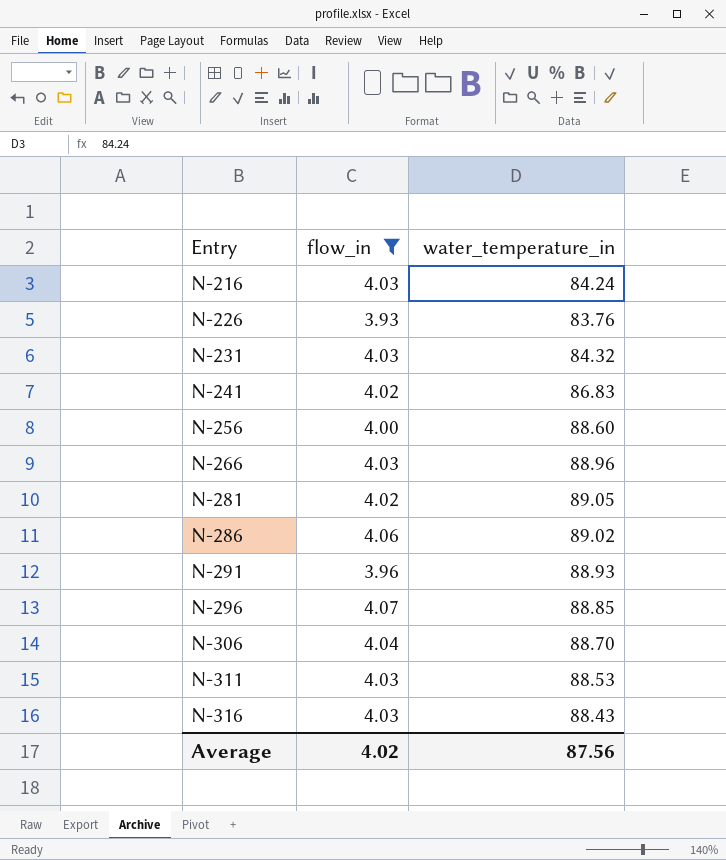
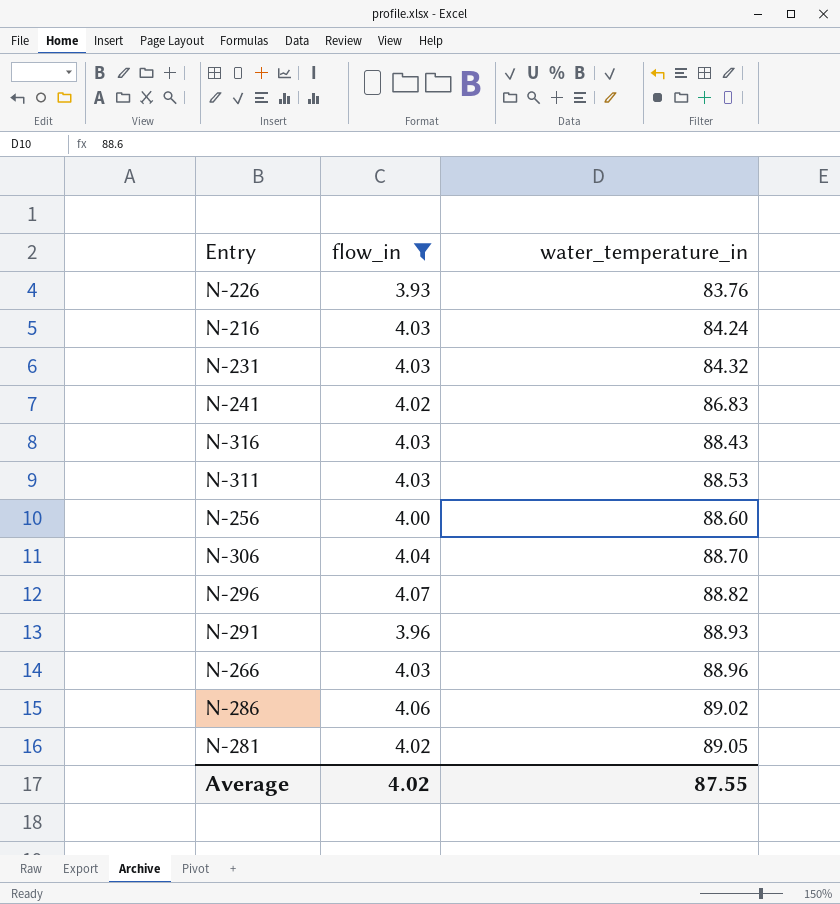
row order: Entry ascending -> water_temperature_in ascending
N-296 | water_temperature_in: 88.85 -> 88.82
Average | water_temperature_in: 87.56 -> 87.55

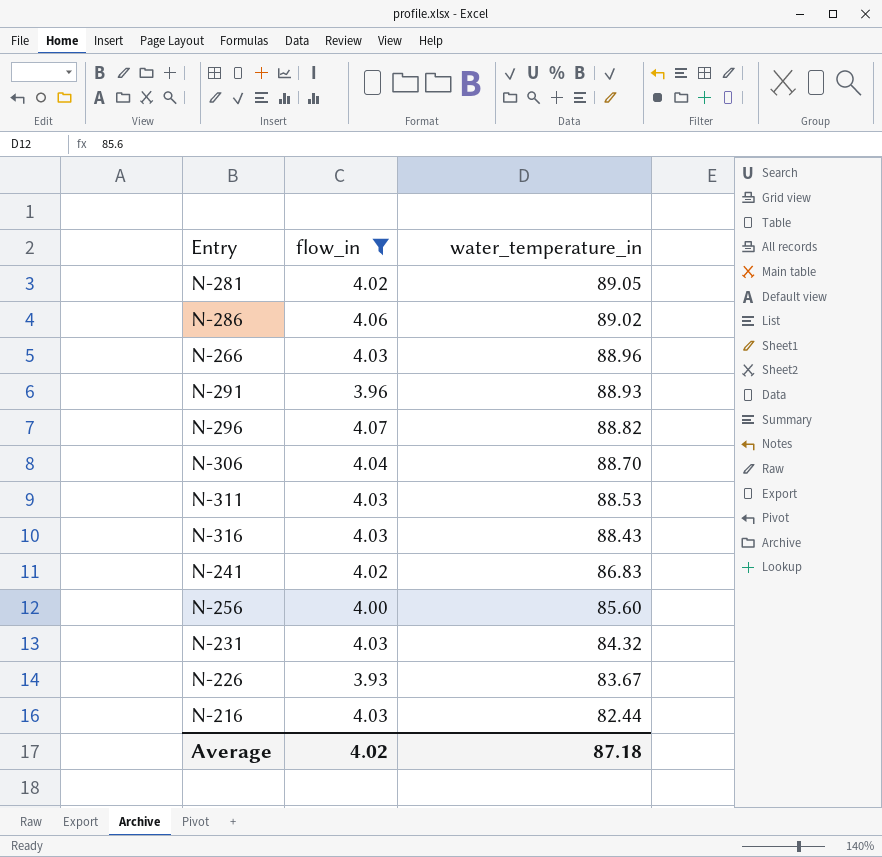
row order: water_temperature_in ascending -> water_temperature_in descending
N-256 | water_temperature_in: 88.60 -> 85.60
N-226 | water_temperature_in: 83.76 -> 83.67
N-216 | water_temperature_in: 84.24 -> 82.44
Average | water_temperature_in: 87.55 -> 87.18

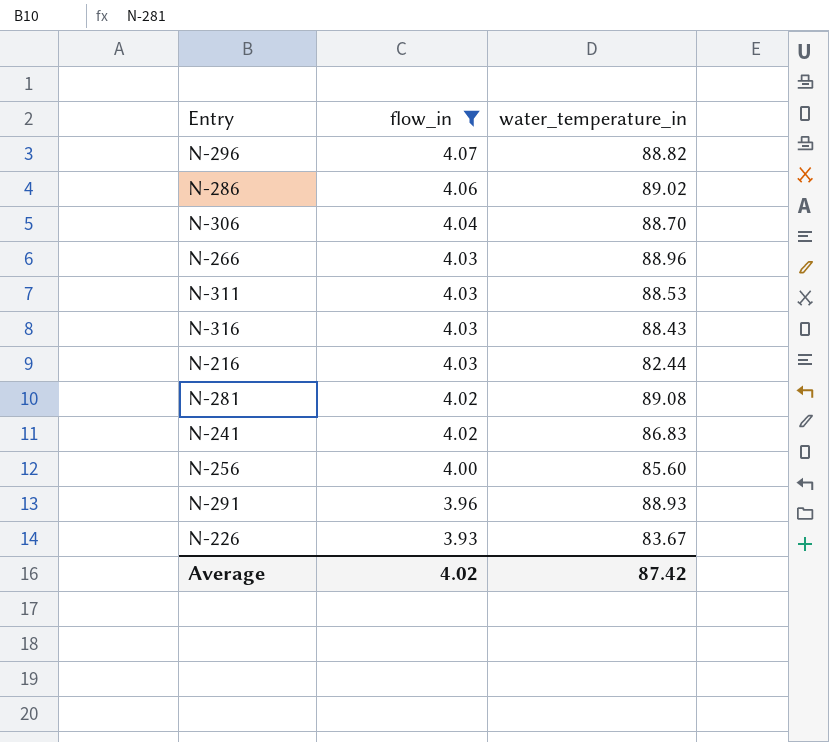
row order: water_temperature_in descending -> flow_in descending
row N-231: 4.03 | 84.32 -> none
N-281 | water_temperature_in: 89.05 -> 89.08
Average | water_temperature_in: 87.18 -> 87.42

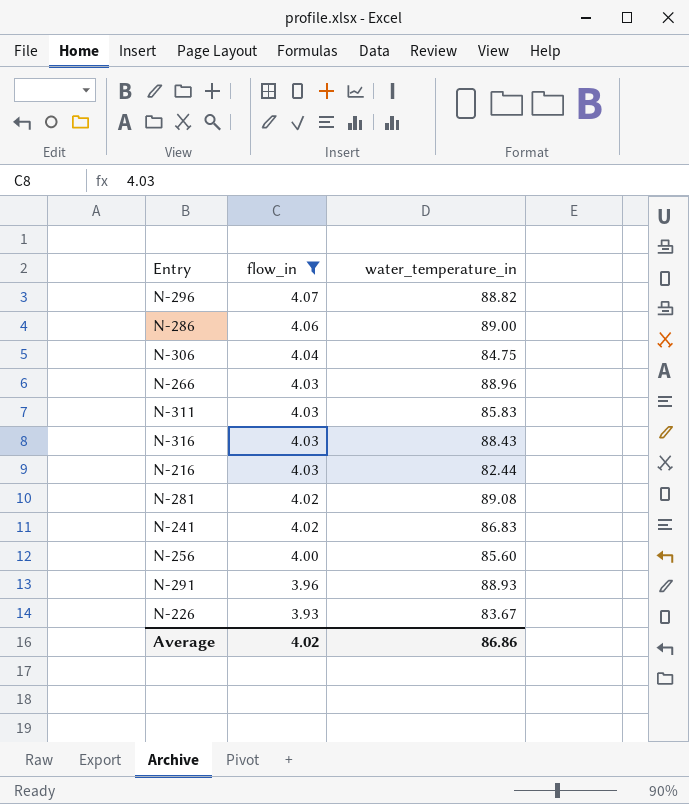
N-286 | water_temperature_in: 89.02 -> 89.00
N-306 | water_temperature_in: 88.70 -> 84.75
N-311 | water_temperature_in: 88.53 -> 85.83
Average | water_temperature_in: 87.42 -> 86.86

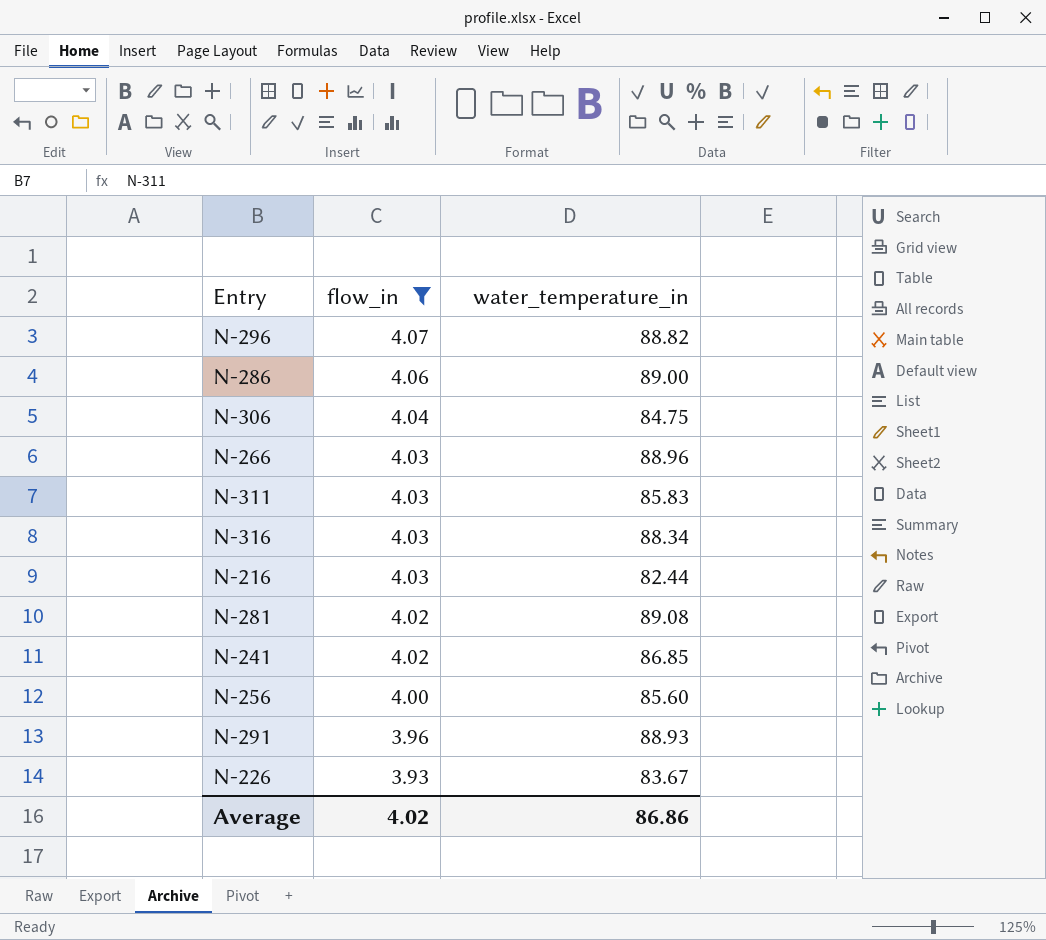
N-316 | water_temperature_in: 88.43 -> 88.34
N-241 | water_temperature_in: 86.83 -> 86.85

